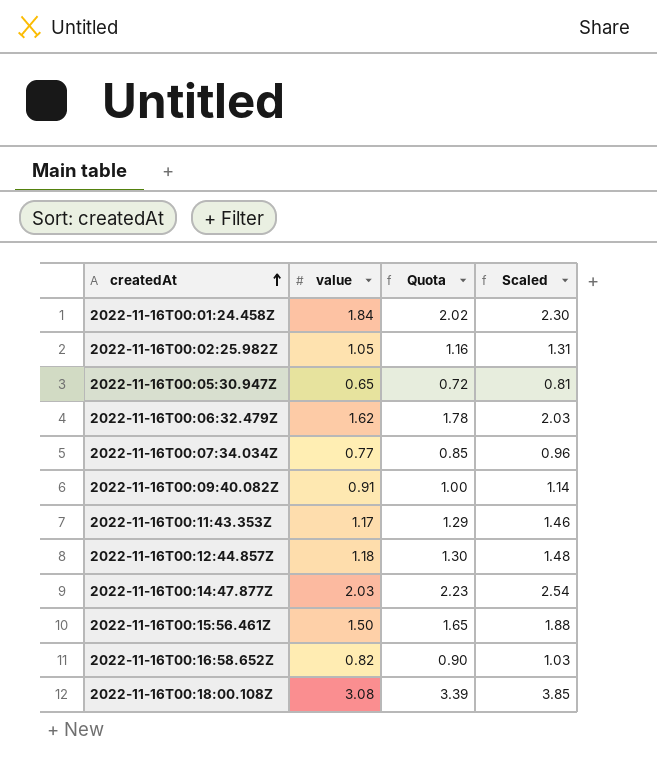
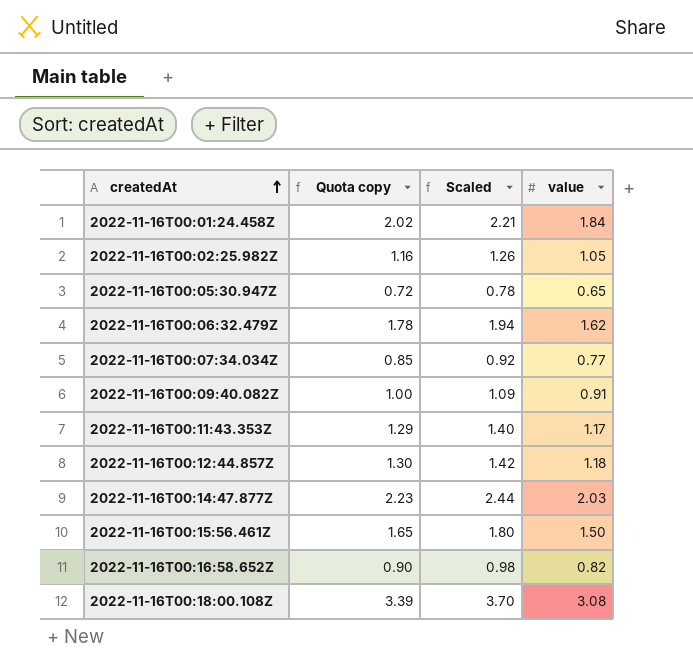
column name: Quota -> Quota copy
column Scaled | formula: [value] * 1.25 -> [value] * 1.2
column value | position: 2 -> 4

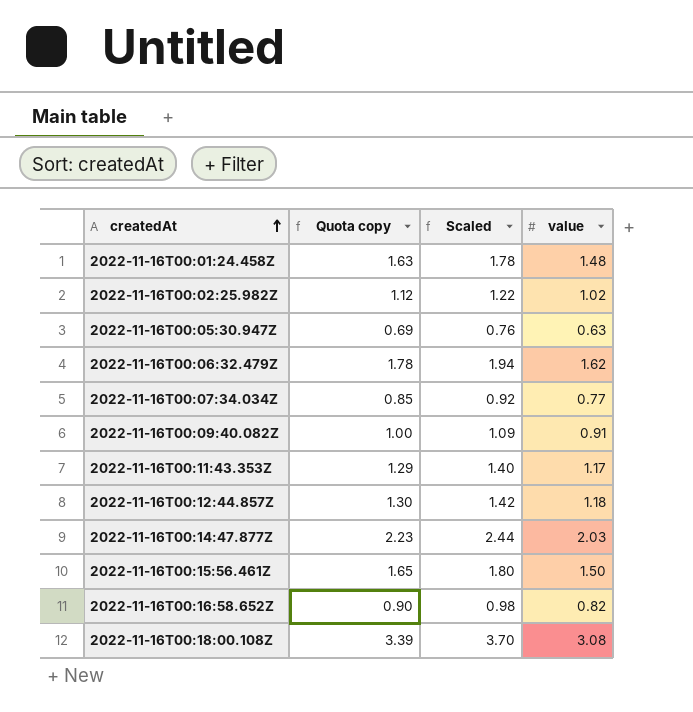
2022-11-16T00:01:24.458Z | Quota copy: 2.02 -> 1.63
2022-11-16T00:01:24.458Z | Scaled: 2.21 -> 1.78
2022-11-16T00:01:24.458Z | value: 1.84 -> 1.48
2022-11-16T00:02:25.982Z | Quota copy: 1.16 -> 1.12
2022-11-16T00:02:25.982Z | Scaled: 1.26 -> 1.22
2022-11-16T00:02:25.982Z | value: 1.05 -> 1.02
2022-11-16T00:05:30.947Z | Quota copy: 0.72 -> 0.69
2022-11-16T00:05:30.947Z | Scaled: 0.78 -> 0.76
2022-11-16T00:05:30.947Z | value: 0.65 -> 0.63

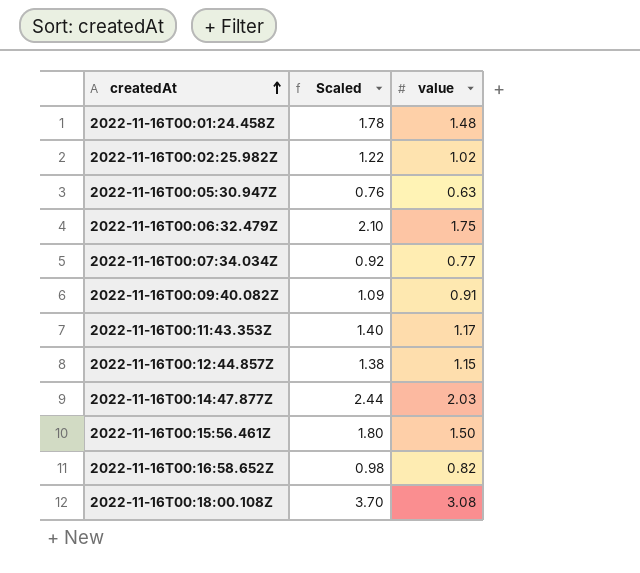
column Quota copy | formula: [value] * 1.1 -> none
2022-11-16T00:06:32.479Z | Scaled: 1.94 -> 2.10
2022-11-16T00:06:32.479Z | value: 1.62 -> 1.75
2022-11-16T00:12:44.857Z | Scaled: 1.42 -> 1.38
2022-11-16T00:12:44.857Z | value: 1.18 -> 1.15

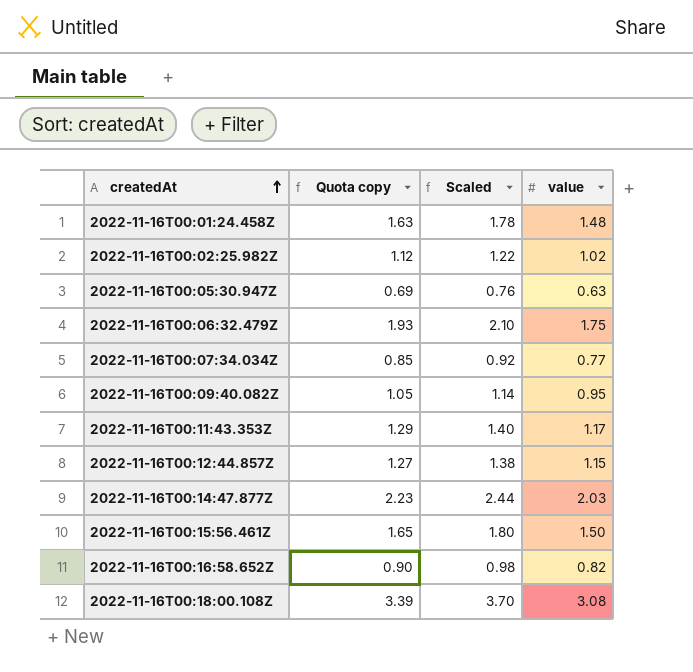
column Quota copy | formula: none -> [value] * 1.1
2022-11-16T00:09:40.082Z | Scaled: 1.09 -> 1.14
2022-11-16T00:09:40.082Z | value: 0.91 -> 0.95

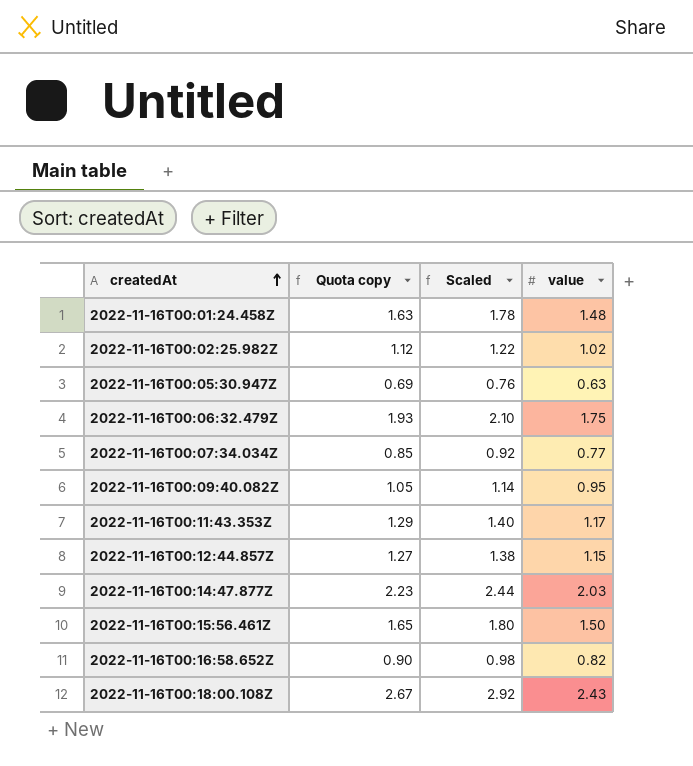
2022-11-16T00:18:00.108Z | Quota copy: 3.39 -> 2.67
2022-11-16T00:18:00.108Z | Scaled: 3.70 -> 2.92
2022-11-16T00:18:00.108Z | value: 3.08 -> 2.43

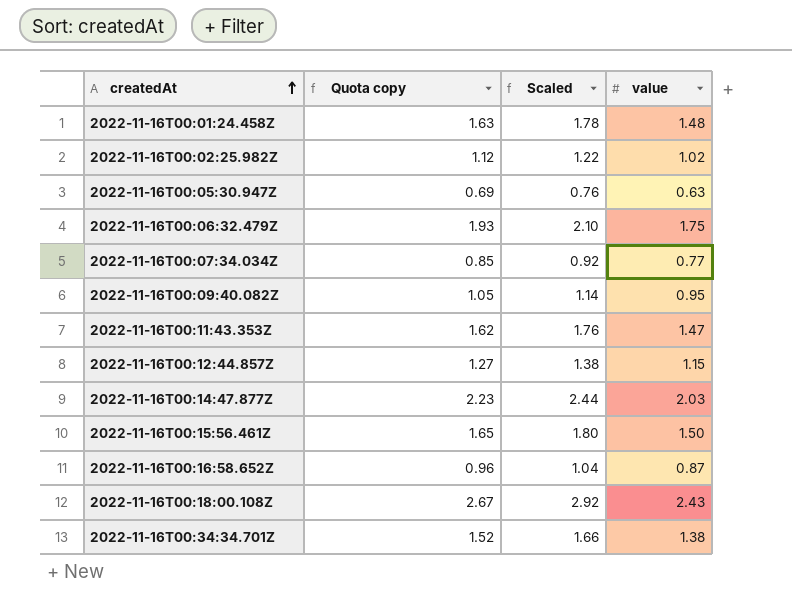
2022-11-16T00:11:43.353Z | Quota copy: 1.29 -> 1.62
2022-11-16T00:11:43.353Z | Scaled: 1.40 -> 1.76
2022-11-16T00:11:43.353Z | value: 1.17 -> 1.47
2022-11-16T00:16:58.652Z | Quota copy: 0.90 -> 0.96
2022-11-16T00:16:58.652Z | Scaled: 0.98 -> 1.04
2022-11-16T00:16:58.652Z | value: 0.82 -> 0.87
row 2022-11-16T00:34:34.701Z: none -> 1.52 | 1.66 | 1.38

